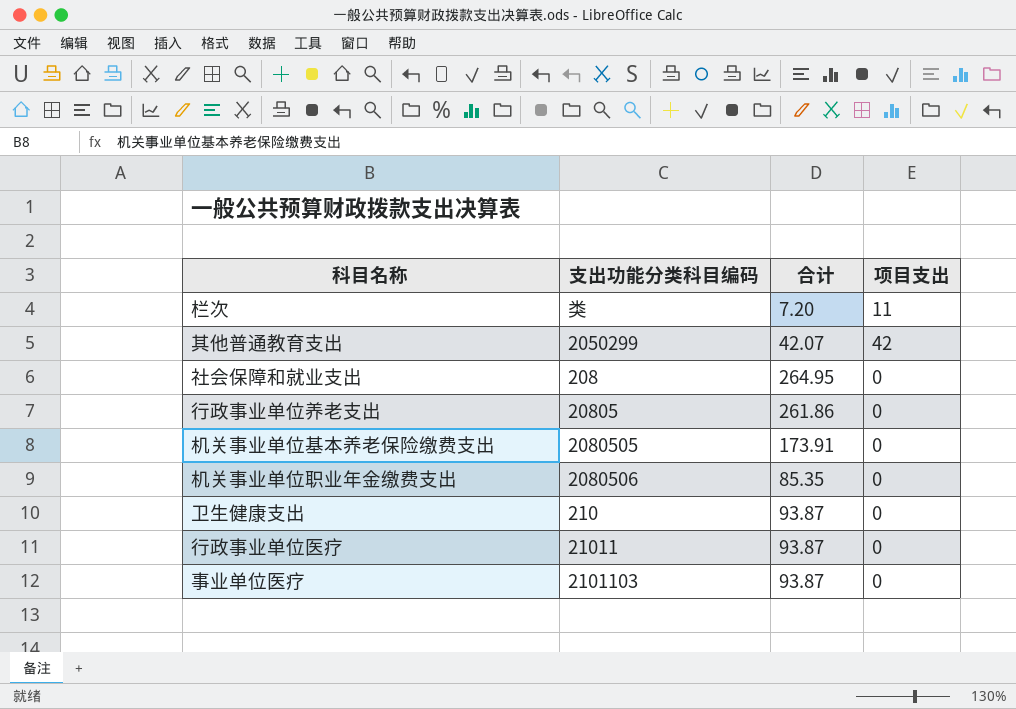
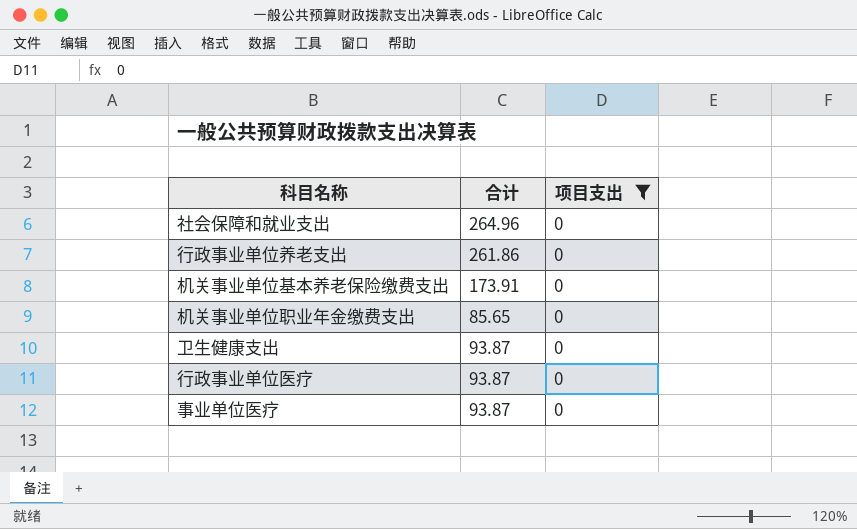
filter: none -> 项目支出 = 0
column 支出功能分类科目编码 | position: 2 -> none
社会保障和就业支出 | 合计: 264.95 -> 264.96
机关事业单位职业年金缴费支出 | 合计: 85.35 -> 85.65

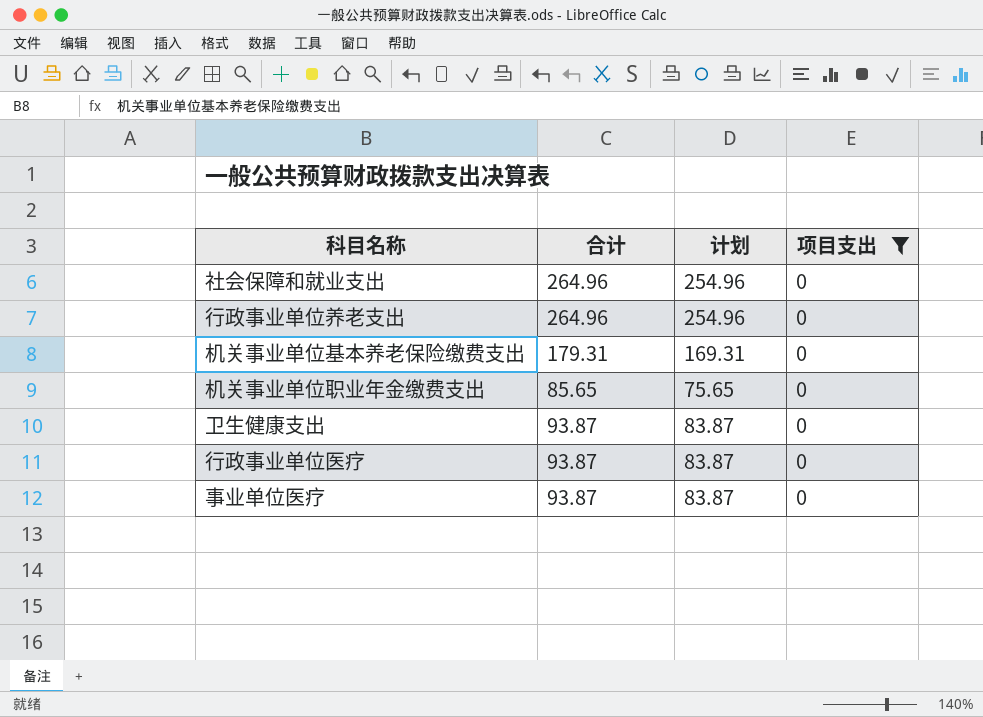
column 计划 | formula: none -> [合计] - 10
行政事业单位养老支出 | 合计: 261.86 -> 264.96
机关事业单位基本养老保险缴费支出 | 合计: 173.91 -> 179.31

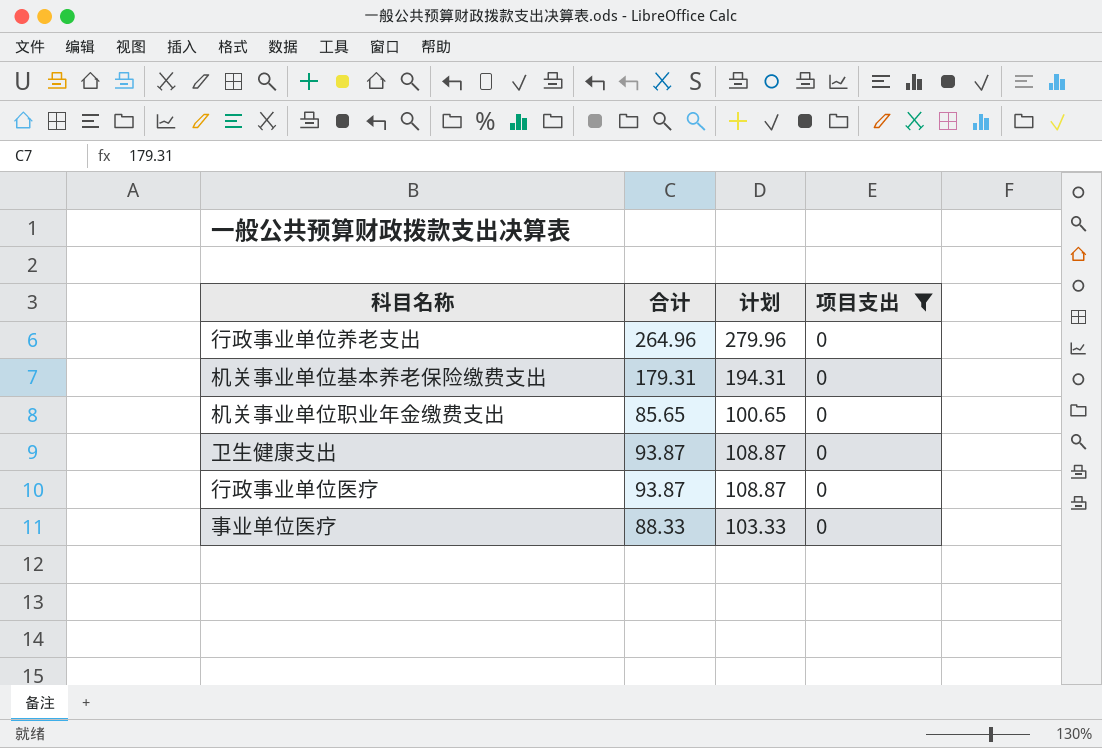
column 计划 | formula: [合计] - 10 -> [合计] + 15
row 社会保障和就业支出: 264.96 | 254.96 | 0 -> none
事业单位医疗 | 合计: 93.87 -> 88.33

